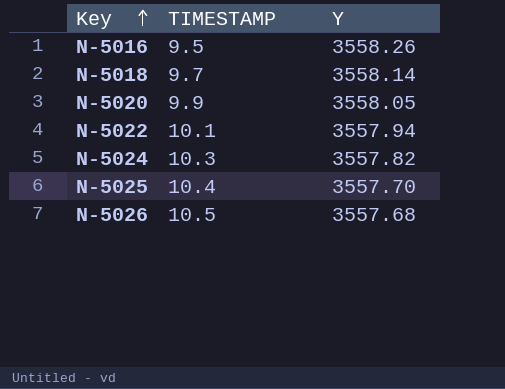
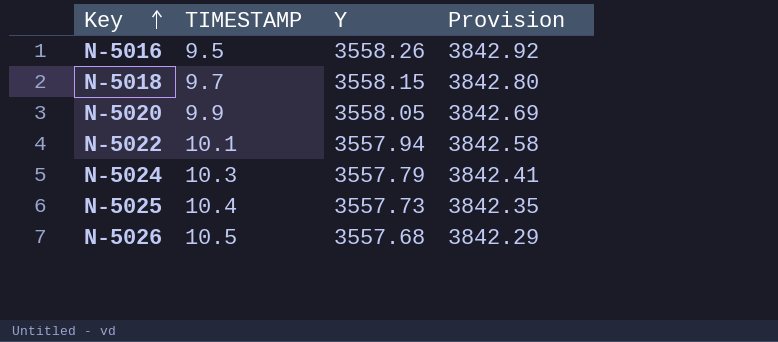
column Provision | formula: none -> [Y] * 1.08
N-5018 | Y: 3558.14 -> 3558.15
N-5024 | Y: 3557.82 -> 3557.79
N-5025 | Y: 3557.70 -> 3557.73

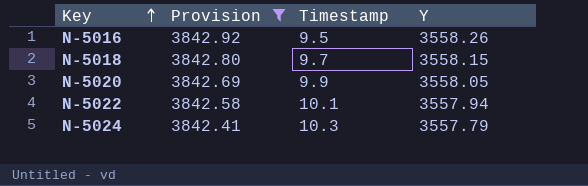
filter: none -> Provision >= 3842.41
column Provision | position: 4 -> 2
column name: TIMESTAMP -> Timestamp

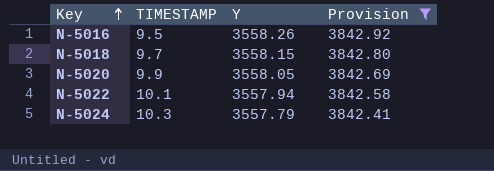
column name: Timestamp -> TIMESTAMP
column Provision | position: 2 -> 4

